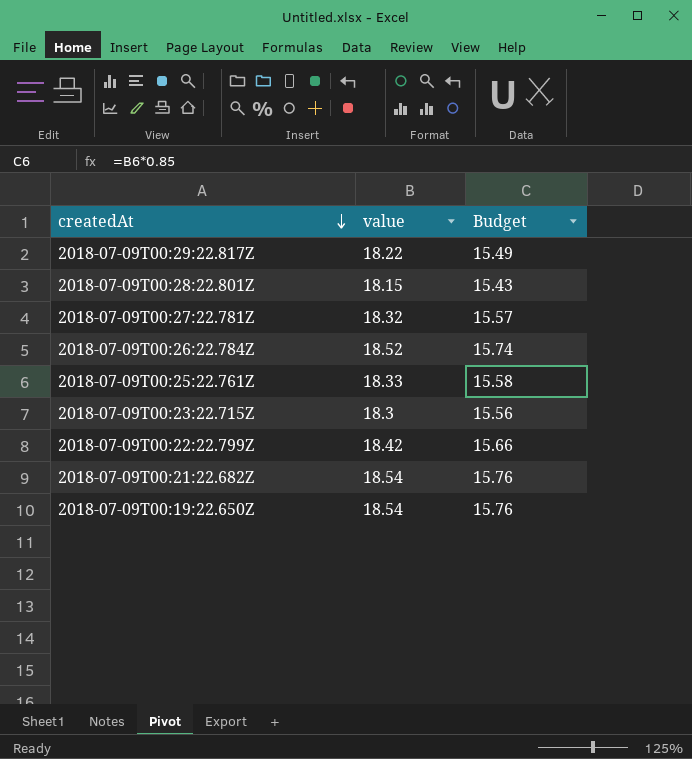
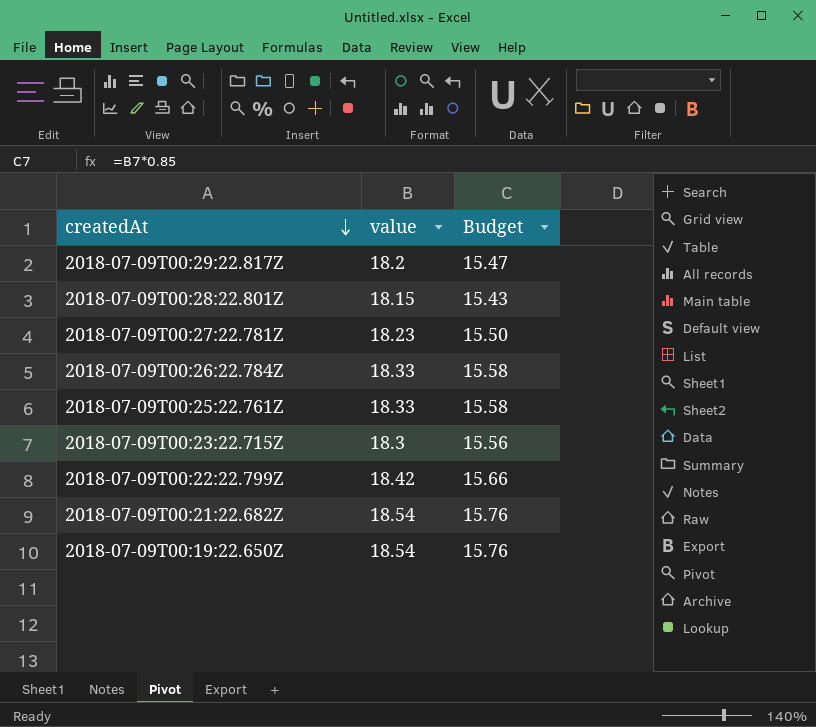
2018-07-09T00:29:22.817Z | value: 18.22 -> 18.2
2018-07-09T00:29:22.817Z | Budget: 15.49 -> 15.47
2018-07-09T00:27:22.781Z | value: 18.32 -> 18.23
2018-07-09T00:27:22.781Z | Budget: 15.57 -> 15.50
2018-07-09T00:26:22.784Z | value: 18.52 -> 18.33
2018-07-09T00:26:22.784Z | Budget: 15.74 -> 15.58

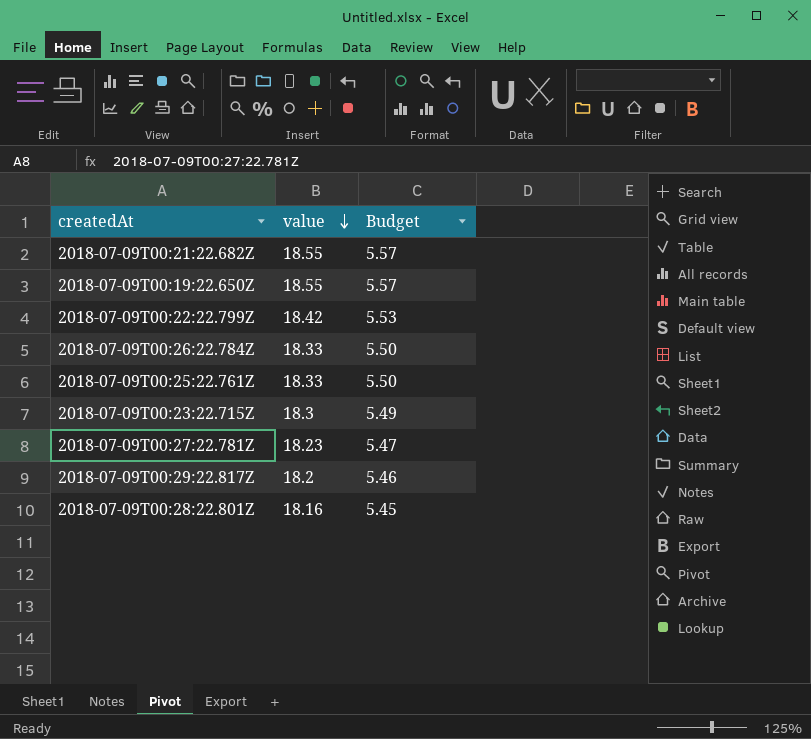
row order: createdAt descending -> value descending
column Budget | formula: [value] * 0.85 -> [value] * 0.3
2018-07-09T00:21:22.682Z | value: 18.54 -> 18.55
2018-07-09T00:19:22.650Z | value: 18.54 -> 18.55
2018-07-09T00:28:22.801Z | value: 18.15 -> 18.16

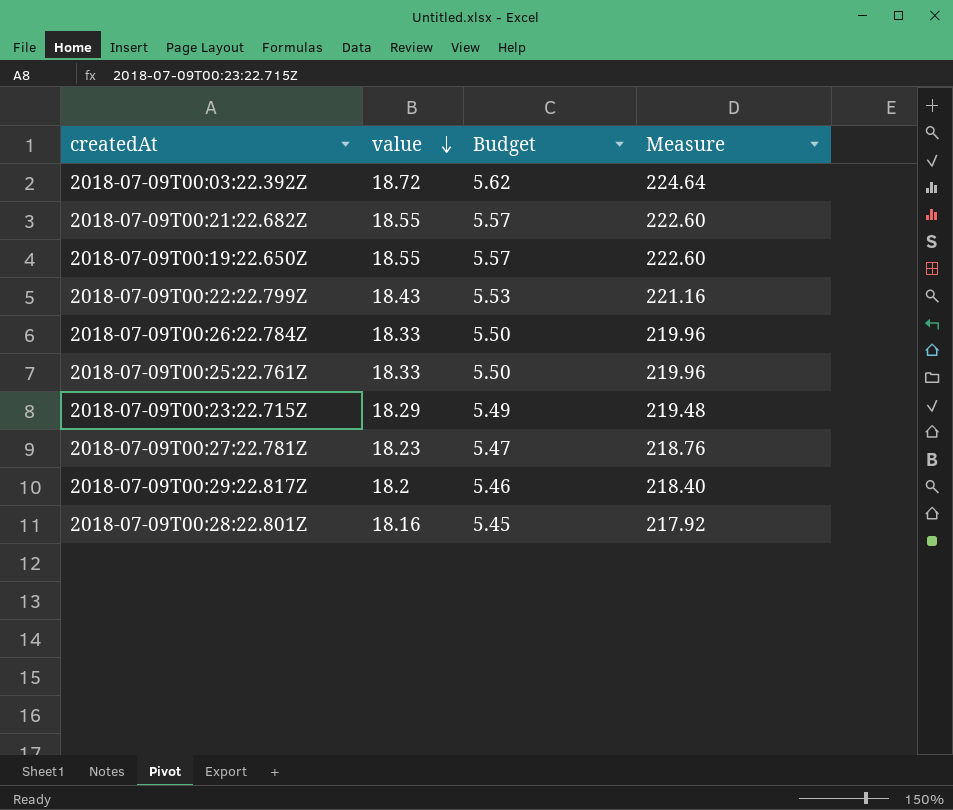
column Measure | formula: none -> [value] * 12
row 2018-07-09T00:03:22.392Z: none -> 18.72 | 5.62 | 224.64
2018-07-09T00:22:22.799Z | value: 18.42 -> 18.43
2018-07-09T00:23:22.715Z | value: 18.3 -> 18.29

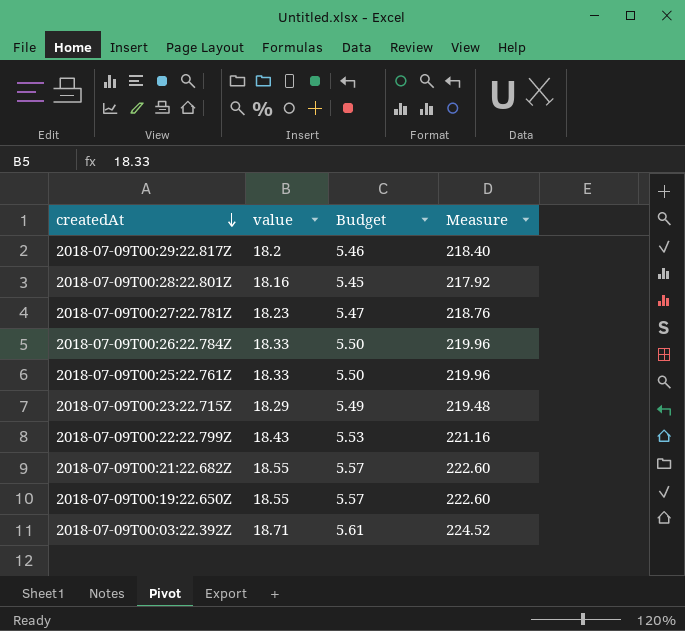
row order: value descending -> createdAt descending
2018-07-09T00:03:22.392Z | value: 18.72 -> 18.71
2018-07-09T00:03:22.392Z | Budget: 5.62 -> 5.61
2018-07-09T00:03:22.392Z | Measure: 224.64 -> 224.52

